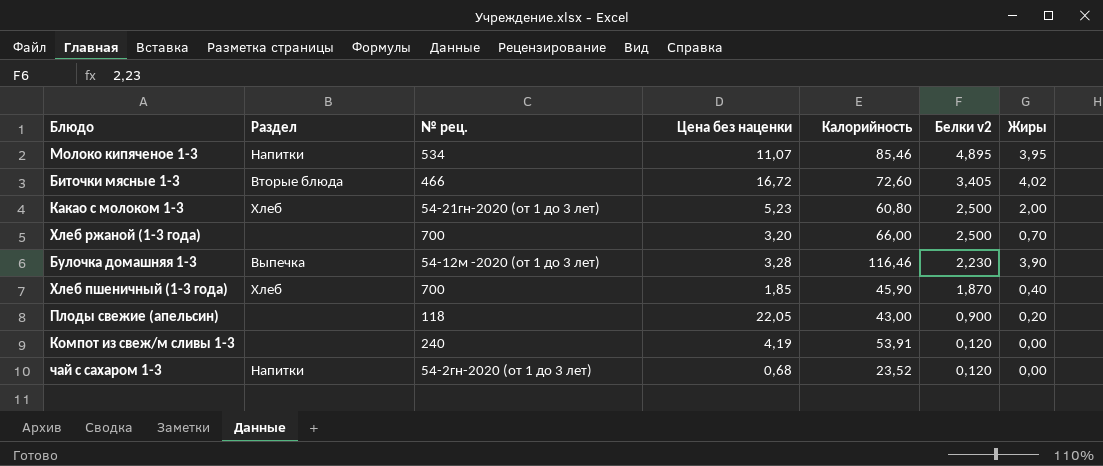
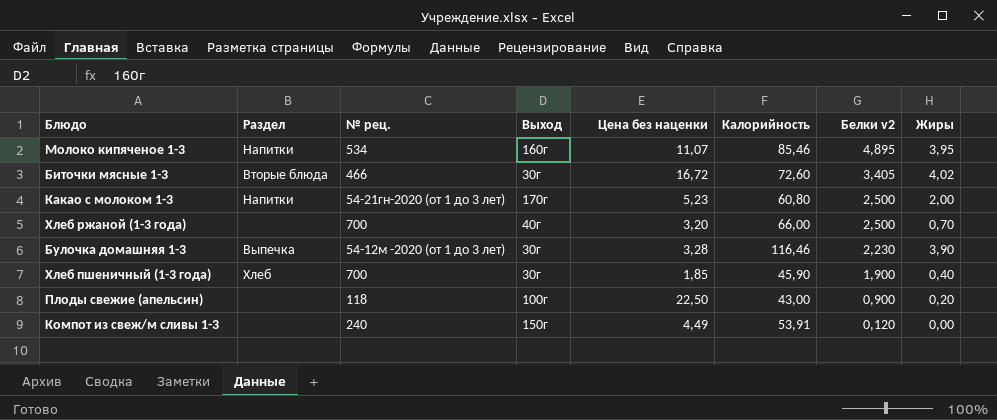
column Выход | position: none -> 4
row чай с сахаром 1-3: Напитки | 54-2гн-2020 (от 1 до 3 лет) | 0,68 | 23,52 | 0,120 | 0,00 -> none
Какао с молоком 1-3 | Раздел: Хлеб -> Напитки
Хлеб пшеничный (1-3 года) | Белки v2: 1,870 -> 1,900
Плоды свежие (апельсин) | Цена без наценки: 22,05 -> 22,50
Компот из свеж/м сливы 1-3 | Цена без наценки: 4,19 -> 4,49

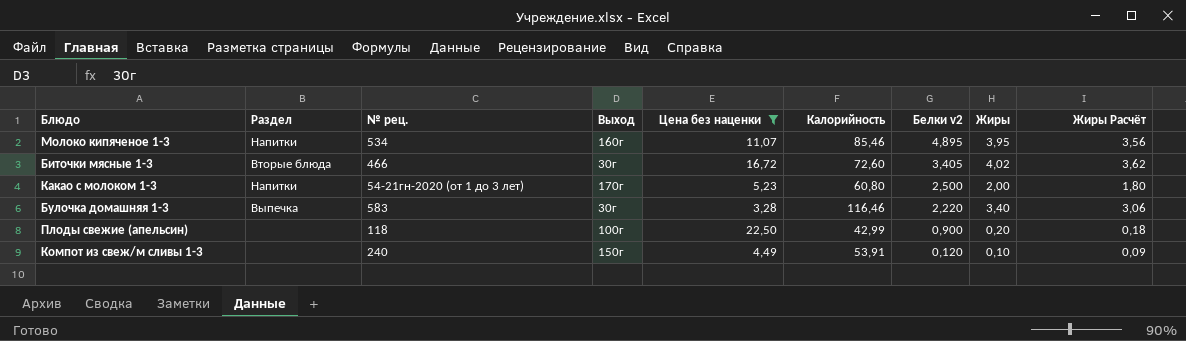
filter: none -> Цена без наценки >= 3,28
column Жиры Расчёт | formula: none -> [Жиры] * 0,9
Булочка домашняя 1-3 | № рец.: 54-12м -2020 (от 1 до 3 лет) -> 583
Булочка домашняя 1-3 | Белки v2: 2,230 -> 2,220
Булочка домашняя 1-3 | Жиры: 3,90 -> 3,40
Плоды свежие (апельсин) | Калорийность: 43,00 -> 42,99
Компот из свеж/м сливы 1-3 | Жиры: 0,00 -> 0,10

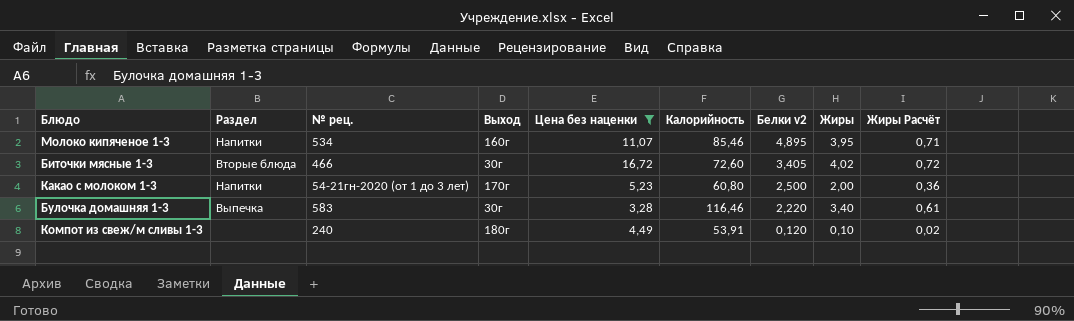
column Жиры Расчёт | formula: [Жиры] * 0,9 -> [Жиры] * 0,18
row Плоды свежие (апельсин): none | 118 | 100г | 22,50 | 42,99 | 0,900 | 0,20 | 0,18 -> none
Компот из свеж/м сливы 1-3 | Выход: 150г -> 180г

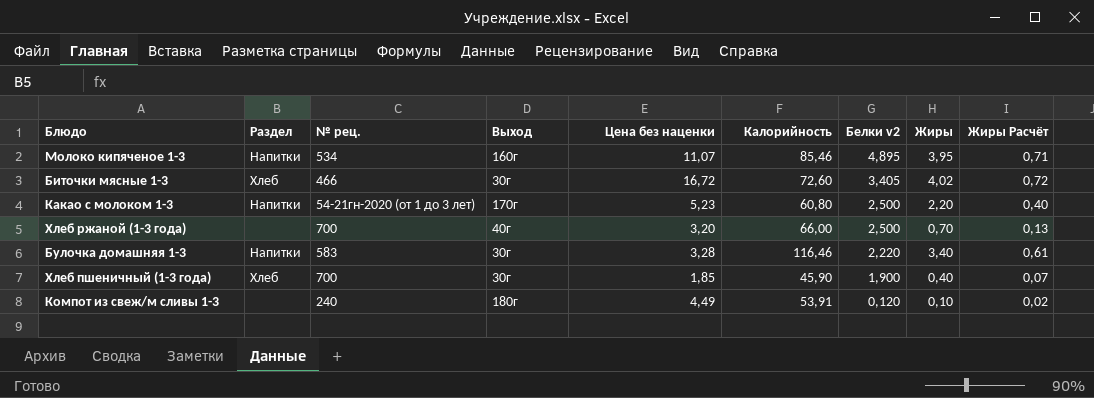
filter: Цена без наценки >= 3,28 -> none
Биточки мясные 1-3 | Раздел: Вторые блюда -> Хлеб
Какао с молоком 1-3 | Жиры: 2,00 -> 2,20
Какао с молоком 1-3 | Жиры Расчёт: 0,36 -> 0,40
Булочка домашняя 1-3 | Раздел: Выпечка -> Напитки

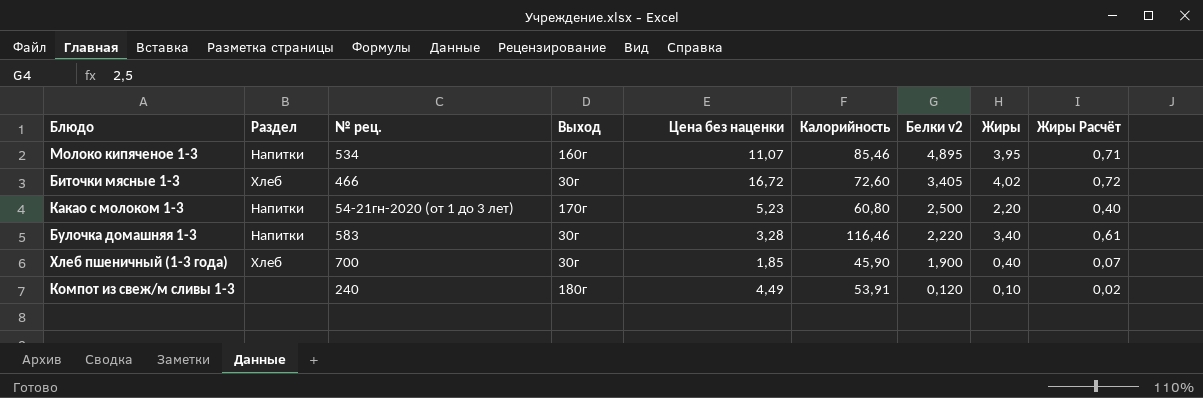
row Хлеб ржаной (1-3 года): none | 700 | 40г | 3,20 | 66,00 | 2,500 | 0,70 | 0,13 -> none

